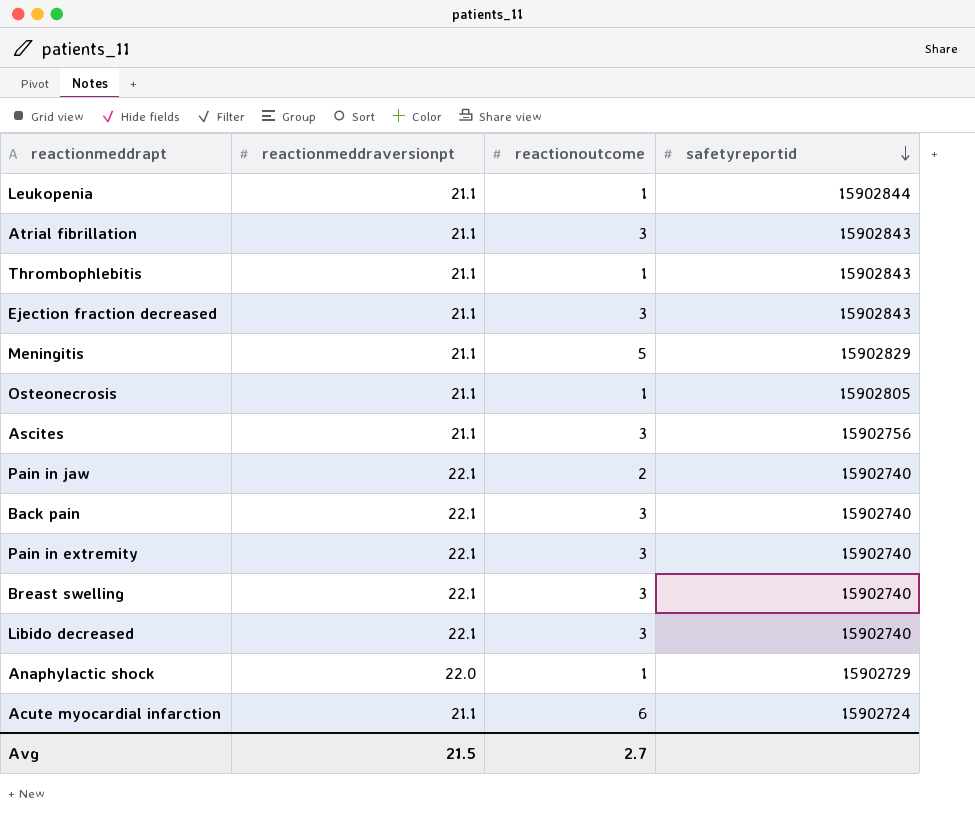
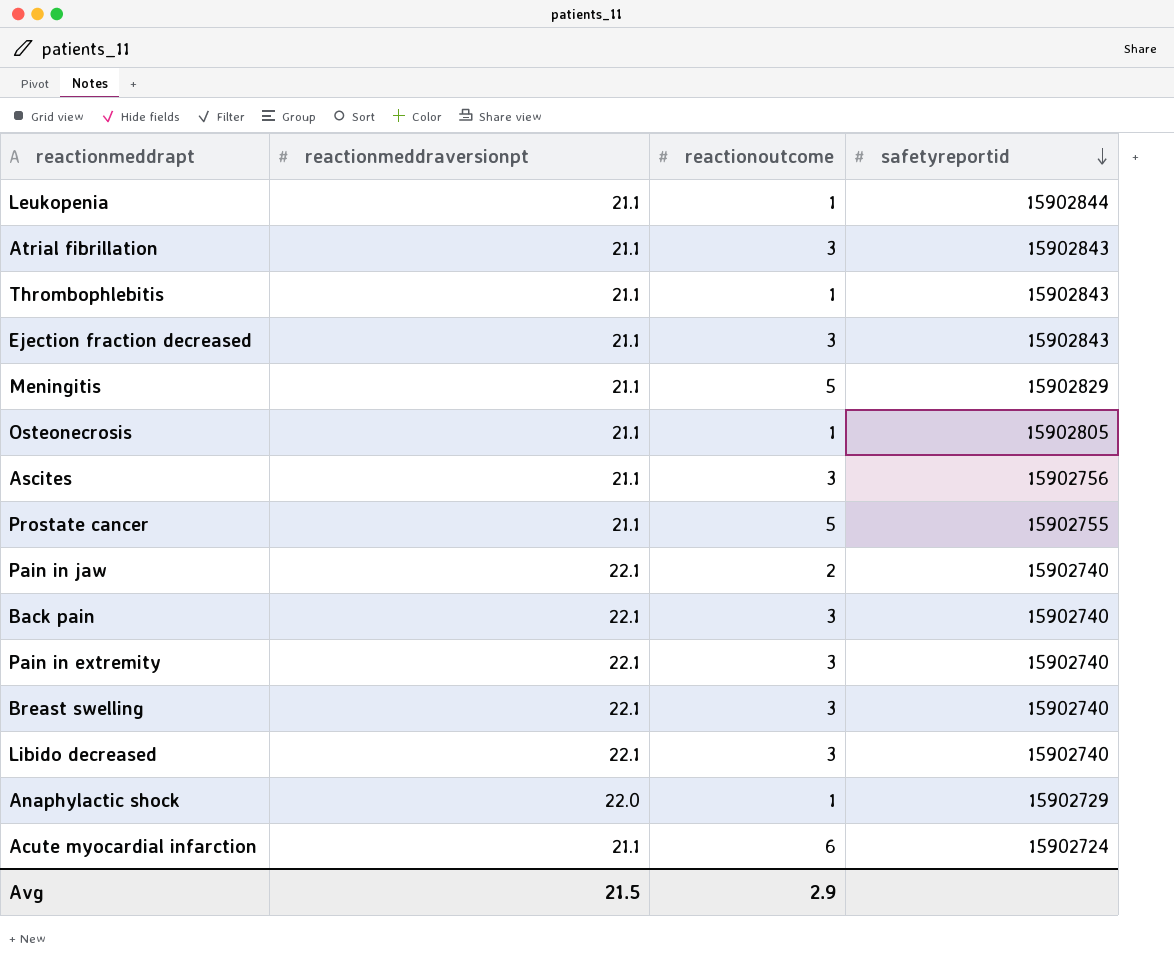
row Prostate cancer: none -> 21.1 | 5 | 15902755
Avg | reactionoutcome: 2.7 -> 2.9

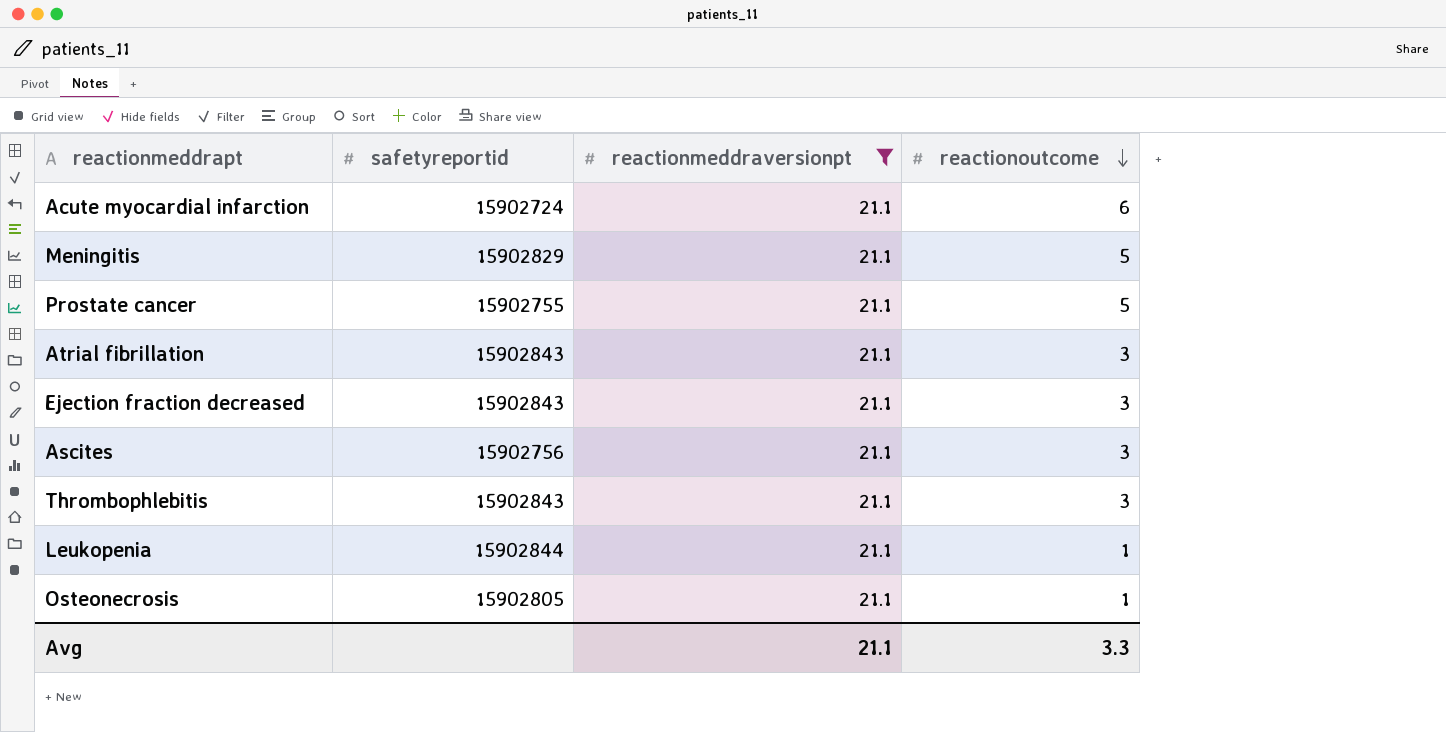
filter: none -> reactionmeddraversionpt = 21.1
row order: safetyreportid descending -> reactionoutcome descending
column safetyreportid | position: 4 -> 2
Thrombophlebitis | reactionoutcome: 1 -> 3
Avg | reactionmeddraversionpt: 21.5 -> 21.1
Avg | reactionoutcome: 2.9 -> 3.3

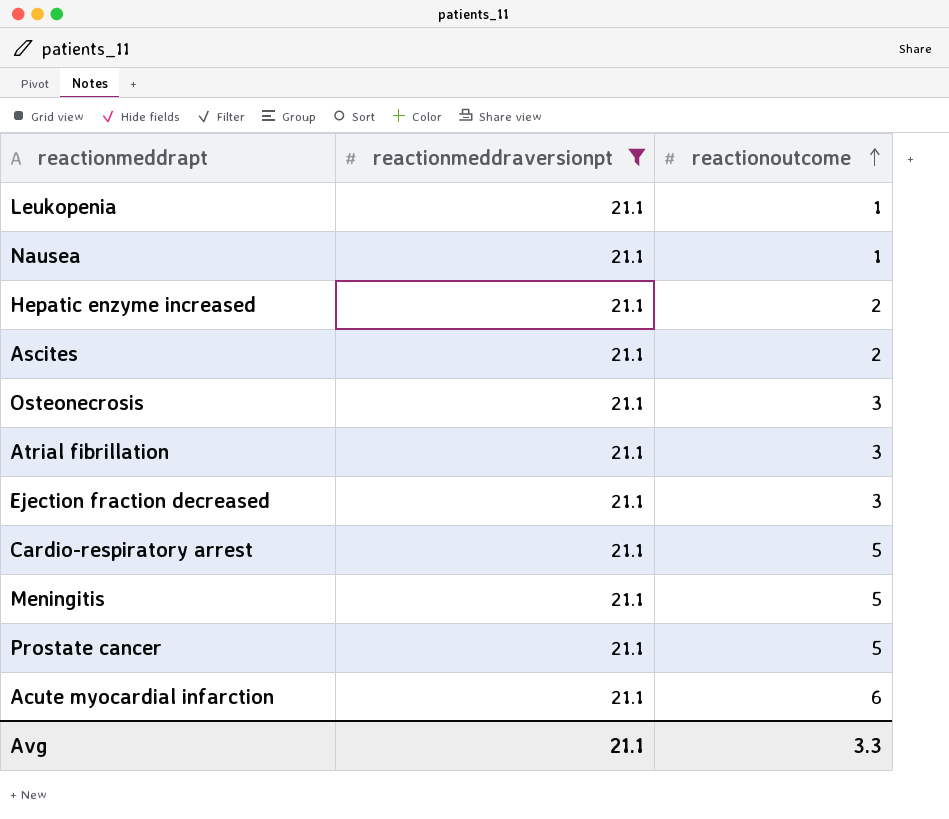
row order: reactionoutcome descending -> reactionoutcome ascending
column safetyreportid | position: 2 -> none
row Thrombophlebitis: 15902843 | 21.1 | 3 -> none
row Nausea: none -> 21.1 | 1
row Hepatic enzyme increased: none -> 21.1 | 2
Ascites | reactionoutcome: 3 -> 2
Osteonecrosis | reactionoutcome: 1 -> 3
row Cardio-respiratory arrest: none -> 21.1 | 5

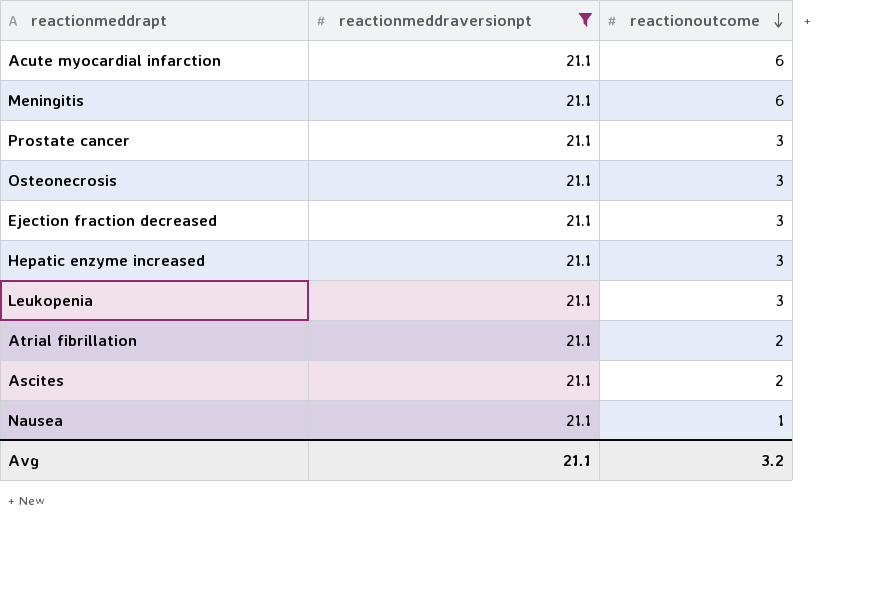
row order: reactionoutcome ascending -> reactionoutcome descending
row Cardio-respiratory arrest: 21.1 | 5 -> none
Meningitis | reactionoutcome: 5 -> 6
Prostate cancer | reactionoutcome: 5 -> 3
Hepatic enzyme increased | reactionoutcome: 2 -> 3
Leukopenia | reactionoutcome: 1 -> 3
Atrial fibrillation | reactionoutcome: 3 -> 2
Avg | reactionoutcome: 3.3 -> 3.2

